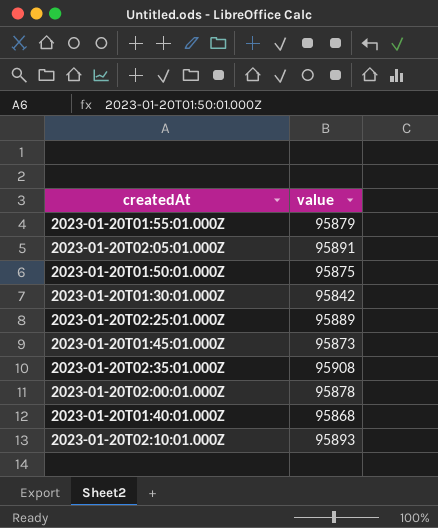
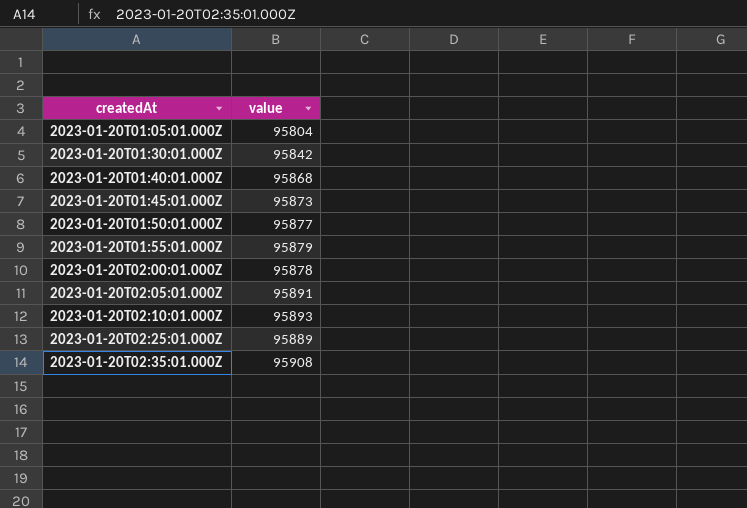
row order: none -> createdAt ascending
row 2023-01-20T01:05:01.000Z: none -> 95804
2023-01-20T01:50:01.000Z | value: 95875 -> 95877

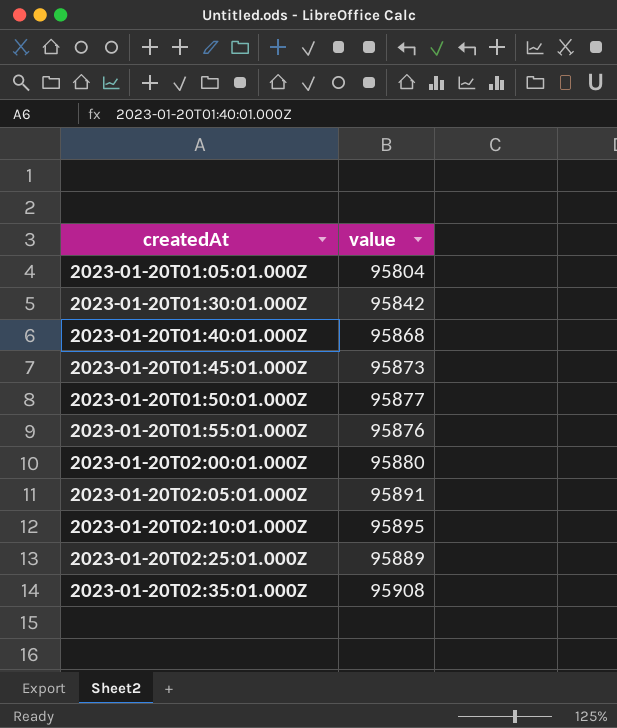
2023-01-20T01:55:01.000Z | value: 95879 -> 95876
2023-01-20T02:00:01.000Z | value: 95878 -> 95880
2023-01-20T02:10:01.000Z | value: 95893 -> 95895

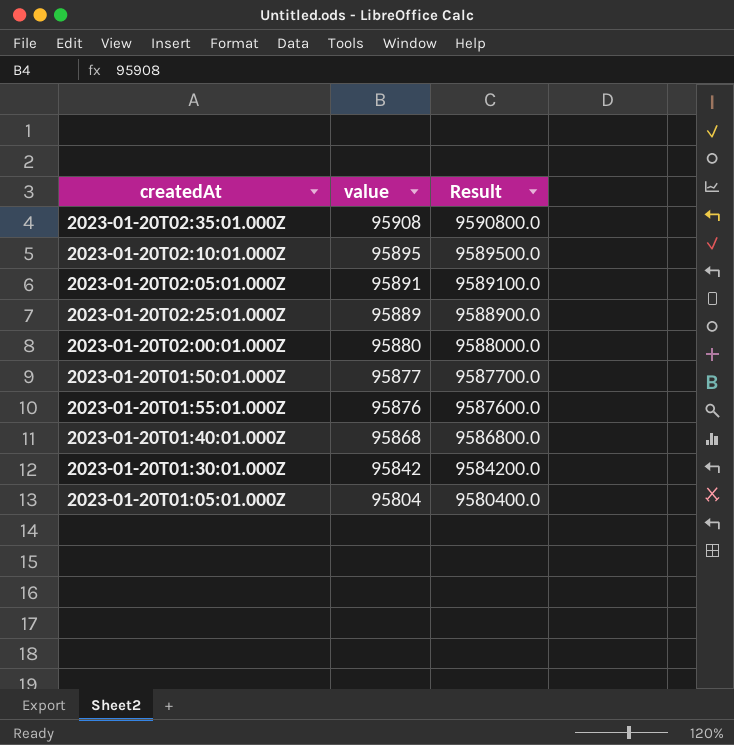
row order: createdAt ascending -> value descending
column Result | formula: none -> [value] * 100
row 2023-01-20T01:45:01.000Z: 95873 -> none

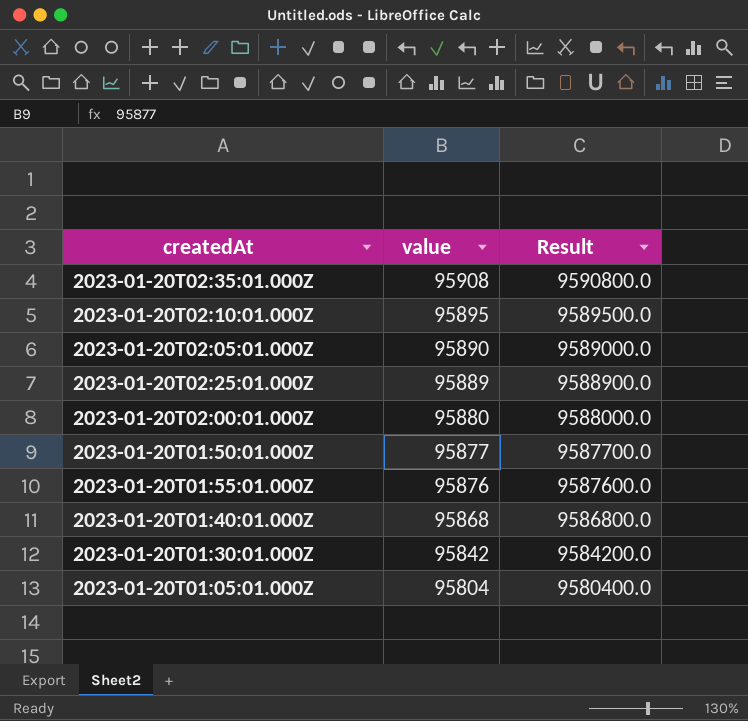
2023-01-20T02:05:01.000Z | value: 95891 -> 95890
2023-01-20T02:05:01.000Z | Result: 9589100.0 -> 9589000.0

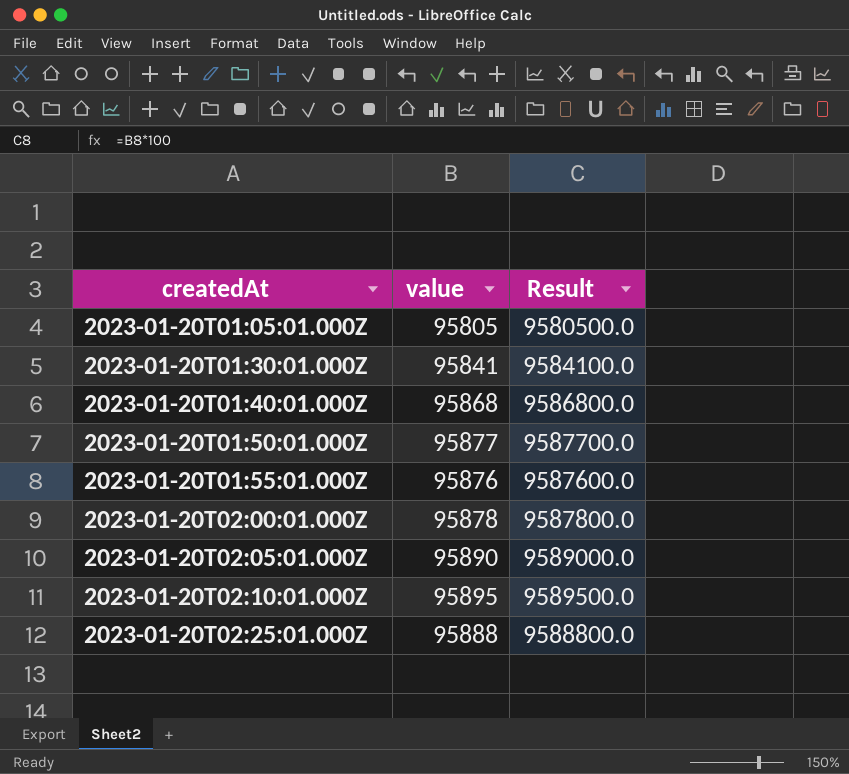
row order: value descending -> createdAt ascending
row 2023-01-20T02:35:01.000Z: 95908 | 9590800.0 -> none
2023-01-20T01:05:01.000Z | value: 95804 -> 95805
2023-01-20T01:05:01.000Z | Result: 9580400.0 -> 9580500.0
2023-01-20T01:30:01.000Z | value: 95842 -> 95841
2023-01-20T01:30:01.000Z | Result: 9584200.0 -> 9584100.0
2023-01-20T02:00:01.000Z | value: 95880 -> 95878
2023-01-20T02:00:01.000Z | Result: 9588000.0 -> 9587800.0
2023-01-20T02:25:01.000Z | value: 95889 -> 95888
2023-01-20T02:25:01.000Z | Result: 9588900.0 -> 9588800.0

